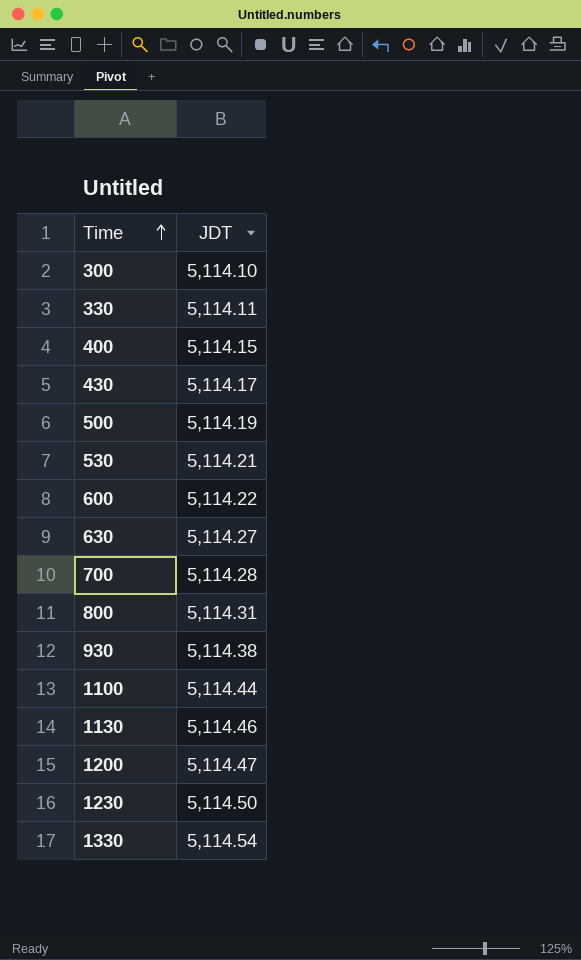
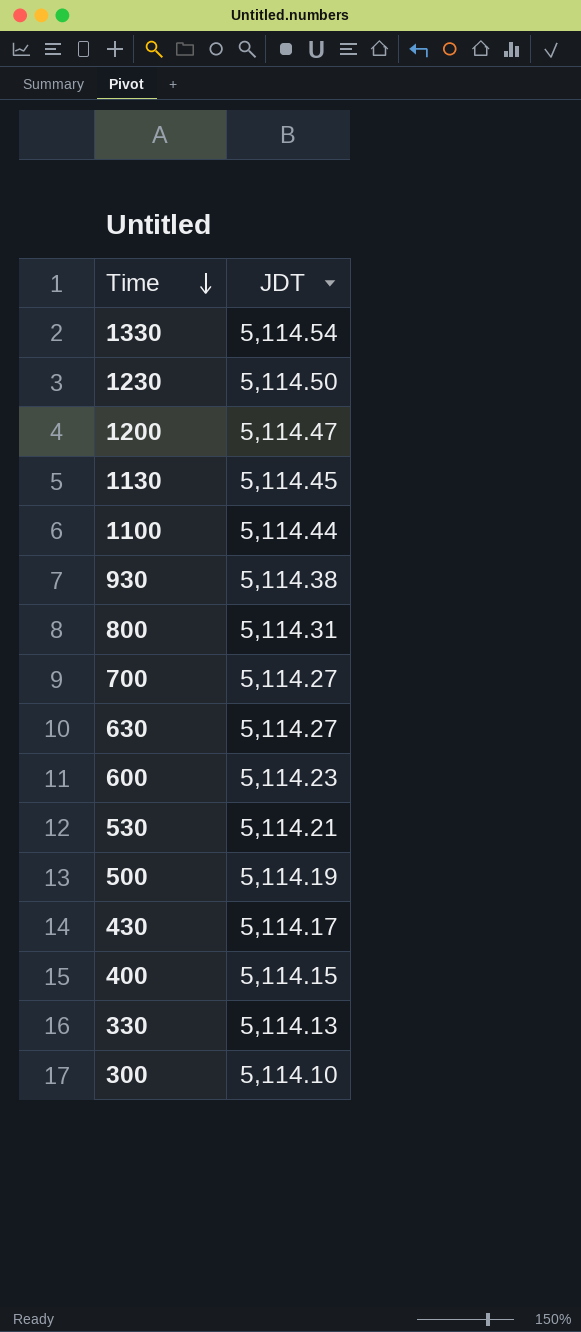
row order: Time ascending -> Time descending
1130 | JDT: 5,114.46 -> 5,114.45
700 | JDT: 5,114.28 -> 5,114.27
600 | JDT: 5,114.22 -> 5,114.23
330 | JDT: 5,114.11 -> 5,114.13

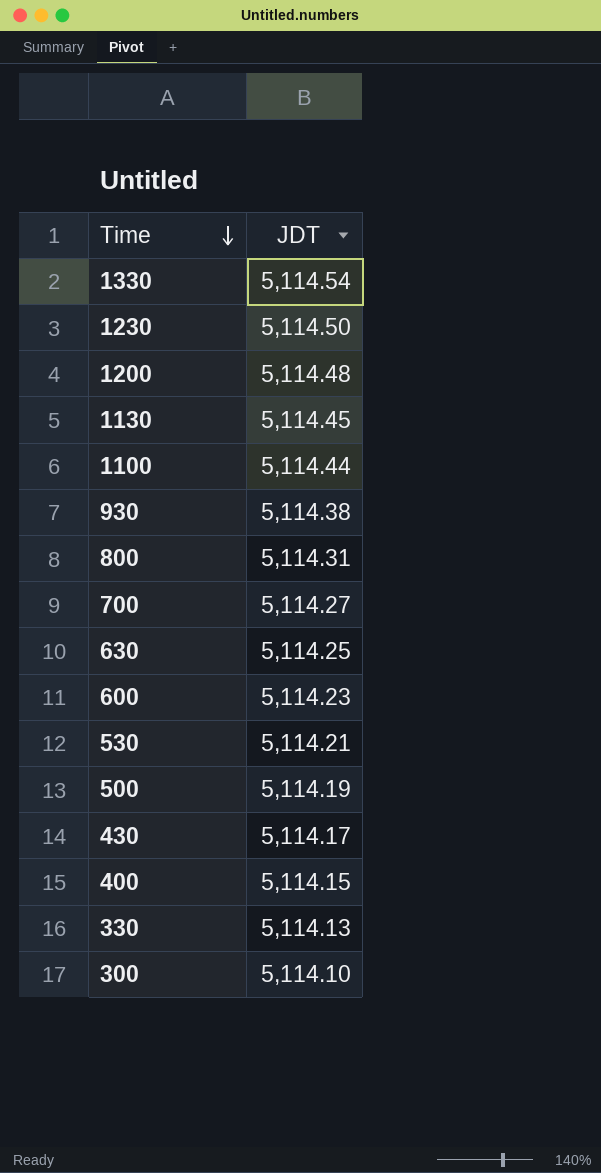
1200 | JDT: 5,114.47 -> 5,114.48
630 | JDT: 5,114.27 -> 5,114.25

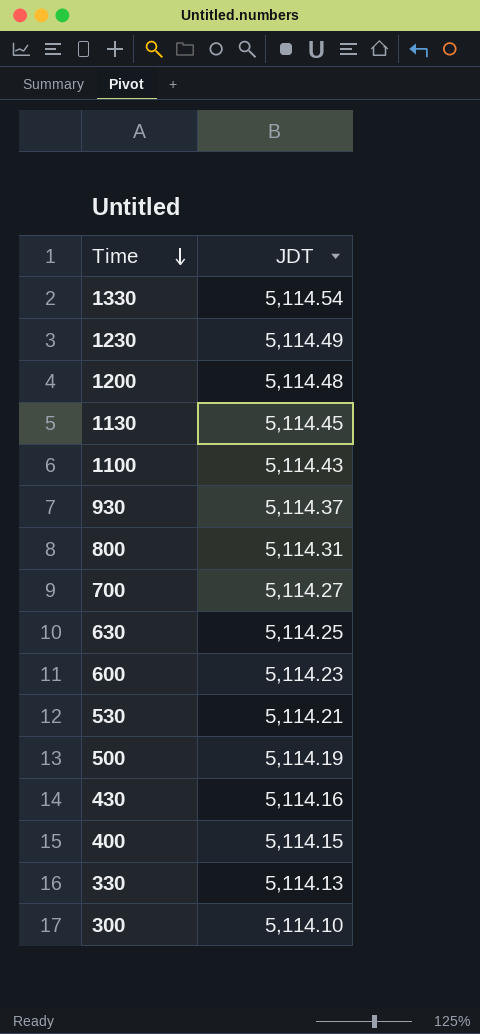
1230 | JDT: 5,114.50 -> 5,114.49
1100 | JDT: 5,114.44 -> 5,114.43
930 | JDT: 5,114.38 -> 5,114.37
430 | JDT: 5,114.17 -> 5,114.16

